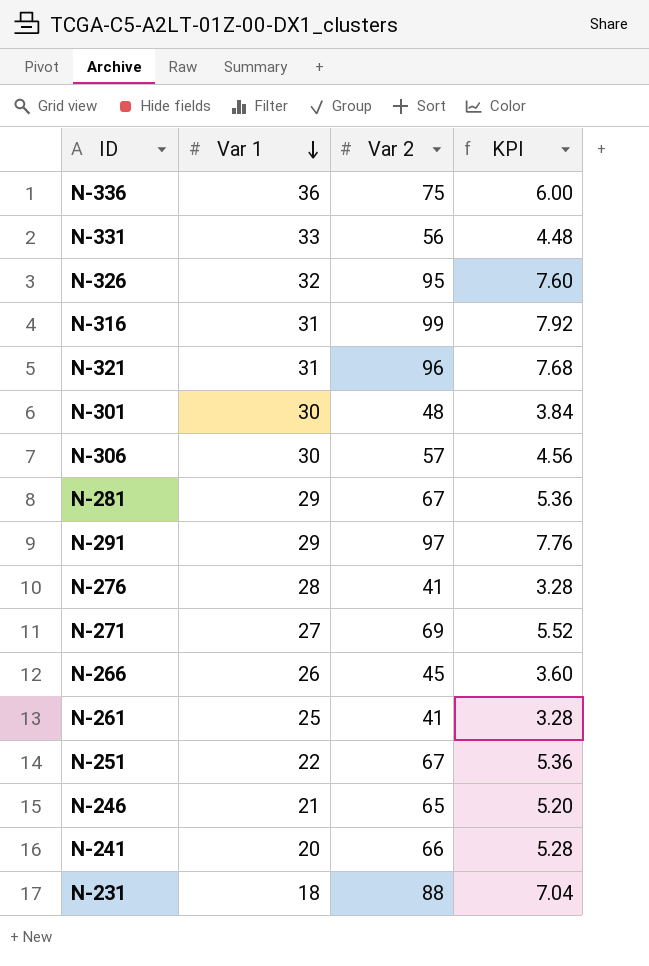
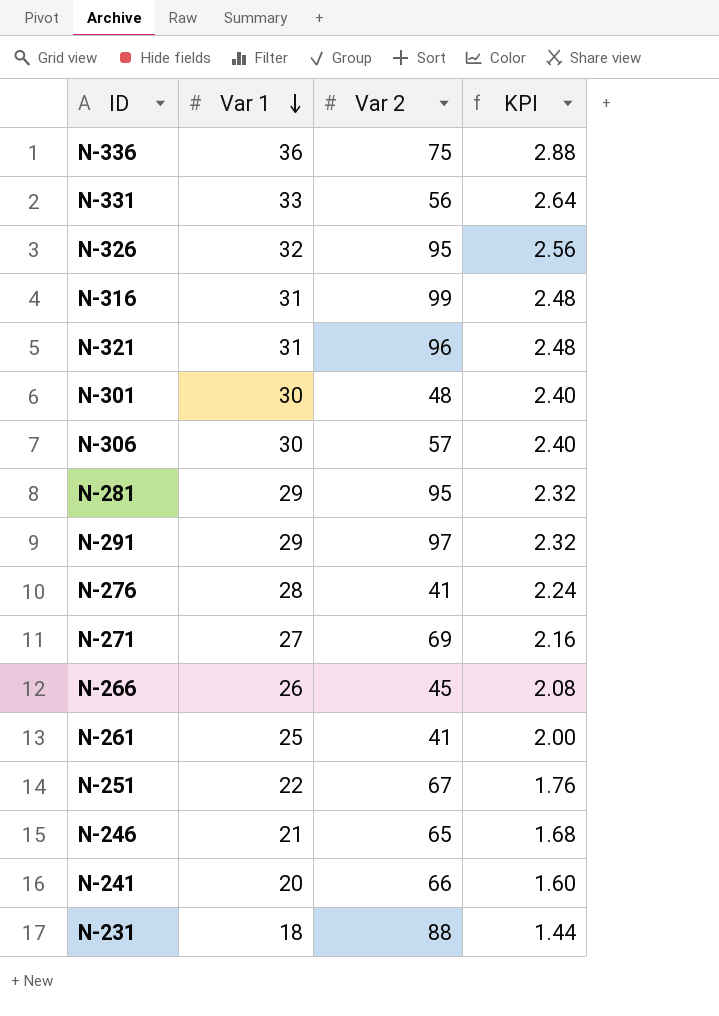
column KPI | formula: [Var 2] * 0.08 -> [Var 1] * 0.08
N-281 | Var 2: 67 -> 95

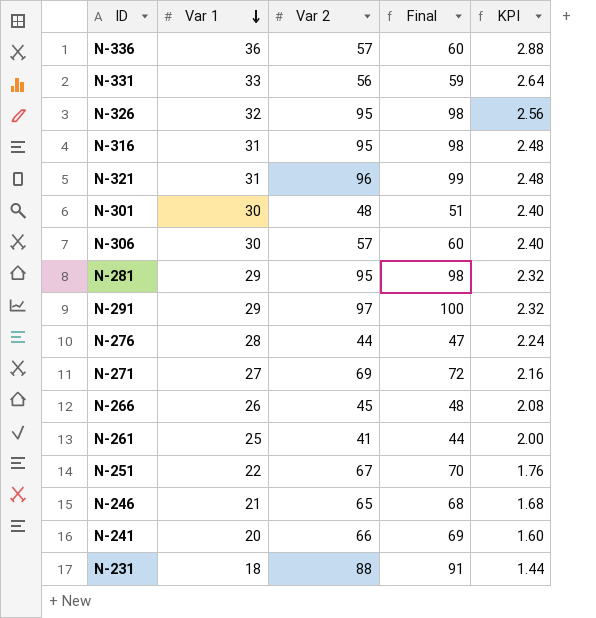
column Final | formula: none -> [Var 2] + 3
N-336 | Var 2: 75 -> 57
N-316 | Var 2: 99 -> 95
N-276 | Var 2: 41 -> 44

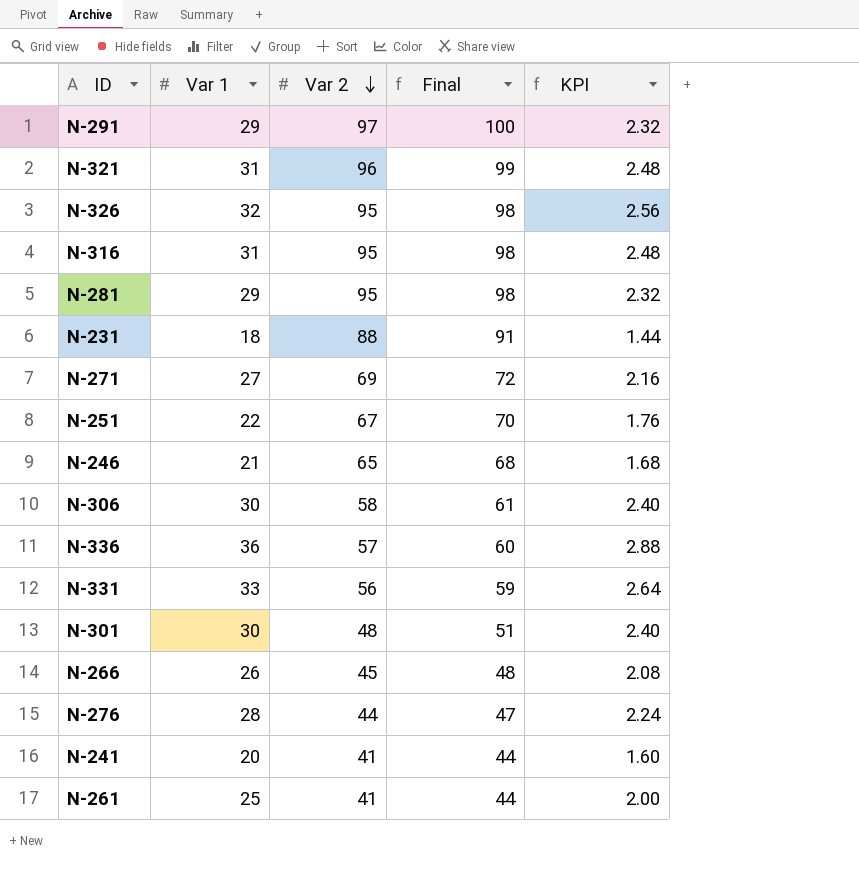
row order: Var 1 descending -> Var 2 descending
N-306 | Var 2: 57 -> 58
N-306 | Final: 60 -> 61
N-241 | Var 2: 66 -> 41
N-241 | Final: 69 -> 44

